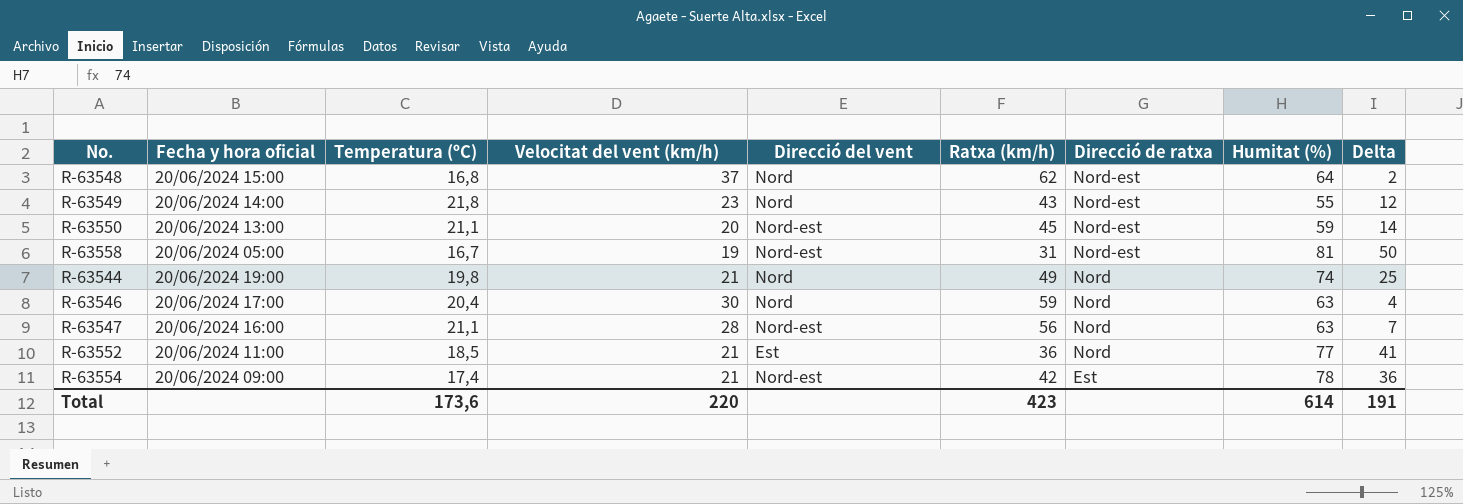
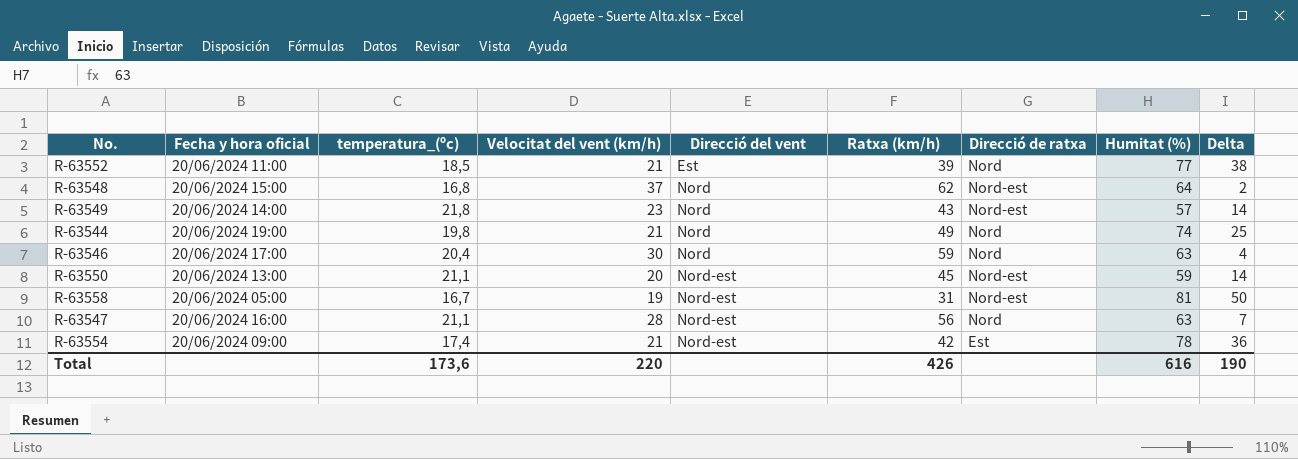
row order: Direcció de ratxa descending -> Direcció del vent ascending
column name: Temperatura (ºC) -> temperatura_(ºc)
R-63552 | Ratxa (km/h): 36 -> 39
R-63552 | Delta: 41 -> 38
R-63549 | Humitat (%): 55 -> 57
R-63549 | Delta: 12 -> 14
Total | Ratxa (km/h): 423 -> 426
Total | Humitat (%): 614 -> 616
Total | Delta: 191 -> 190

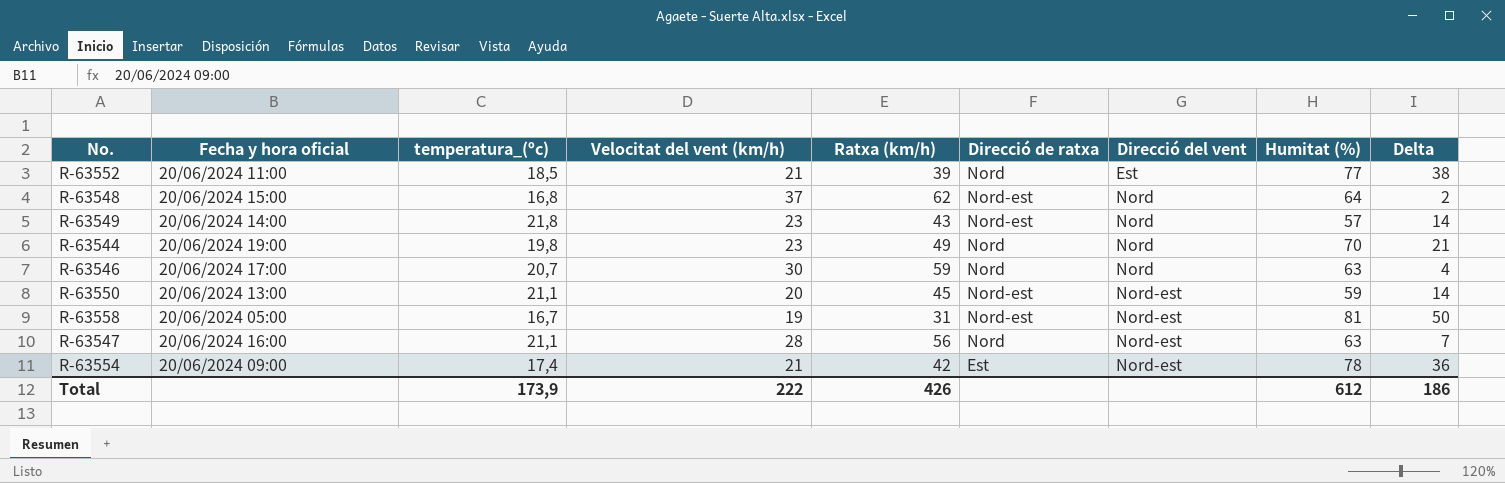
column Direcció del vent | position: 5 -> 7
R-63544 | Velocitat del vent (km/h): 21 -> 23
R-63544 | Humitat (%): 74 -> 70
R-63544 | Delta: 25 -> 21
R-63546 | temperatura_(ºc): 20,4 -> 20,7
Total | temperatura_(ºc): 173,6 -> 173,9
Total | Velocitat del vent (km/h): 220 -> 222
Total | Humitat (%): 616 -> 612
Total | Delta: 190 -> 186

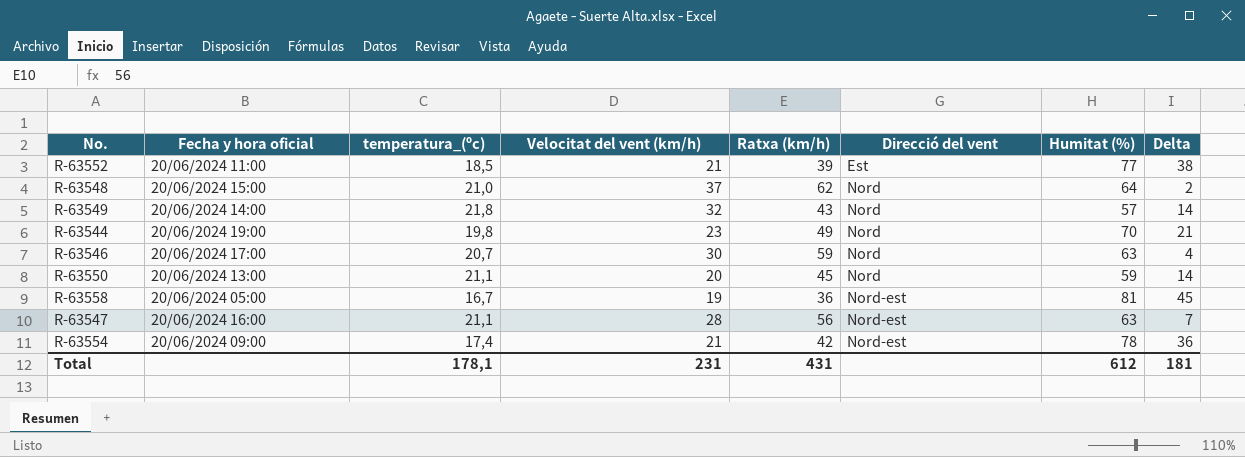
column Direcció de ratxa | position: 6 -> none
R-63548 | temperatura_(ºc): 16,8 -> 21,0
R-63549 | Velocitat del vent (km/h): 23 -> 32
R-63550 | Direcció del vent: Nord-est -> Nord
R-63558 | Ratxa (km/h): 31 -> 36
R-63558 | Delta: 50 -> 45
Total | temperatura_(ºc): 173,9 -> 178,1
Total | Velocitat del vent (km/h): 222 -> 231
Total | Ratxa (km/h): 426 -> 431
Total | Delta: 186 -> 181

